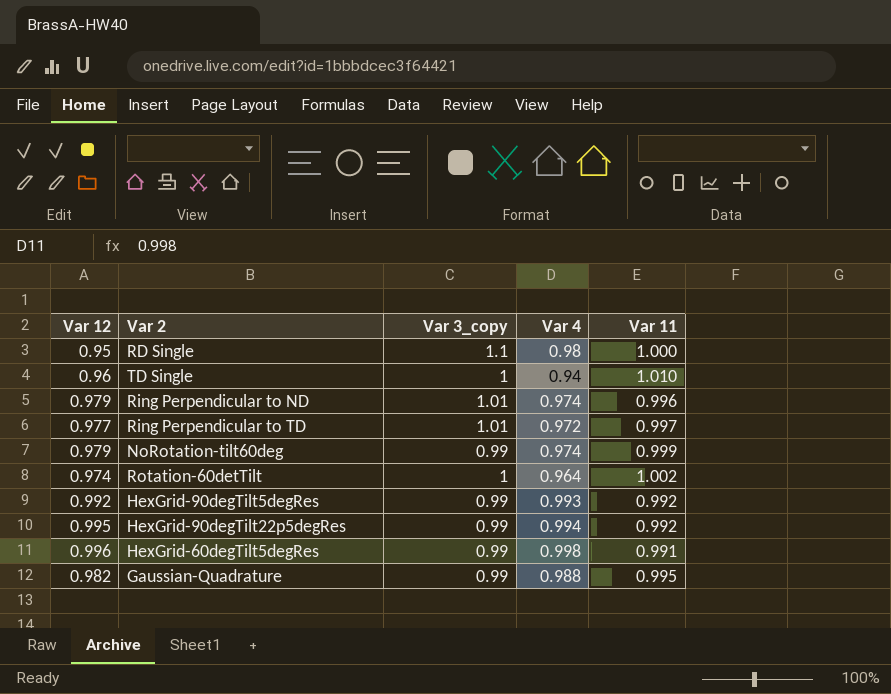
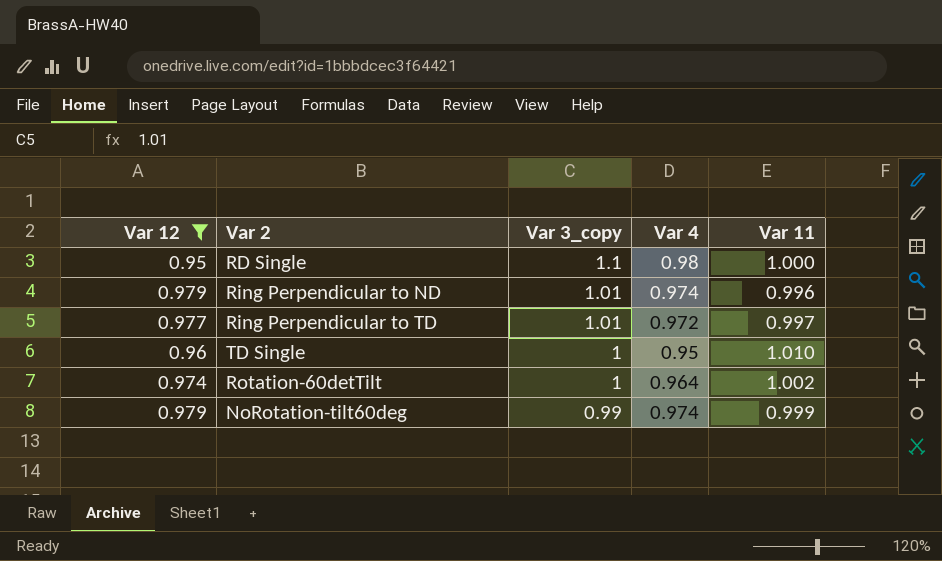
filter: none -> Var 12 <= 0.979
row order: none -> Var 3_copy descending
TD Single | Var 4: 0.94 -> 0.95

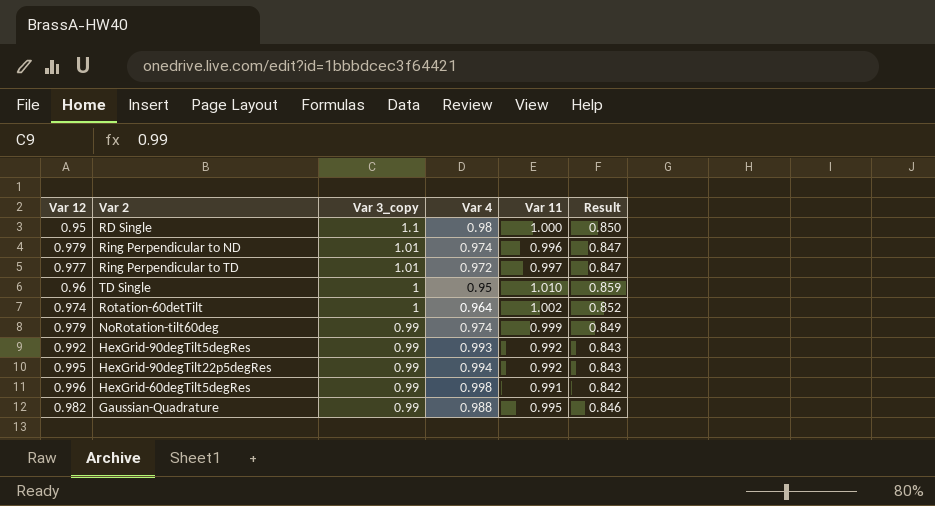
filter: Var 12 <= 0.979 -> none
column Result | formula: none -> [Var 11] * 0.85

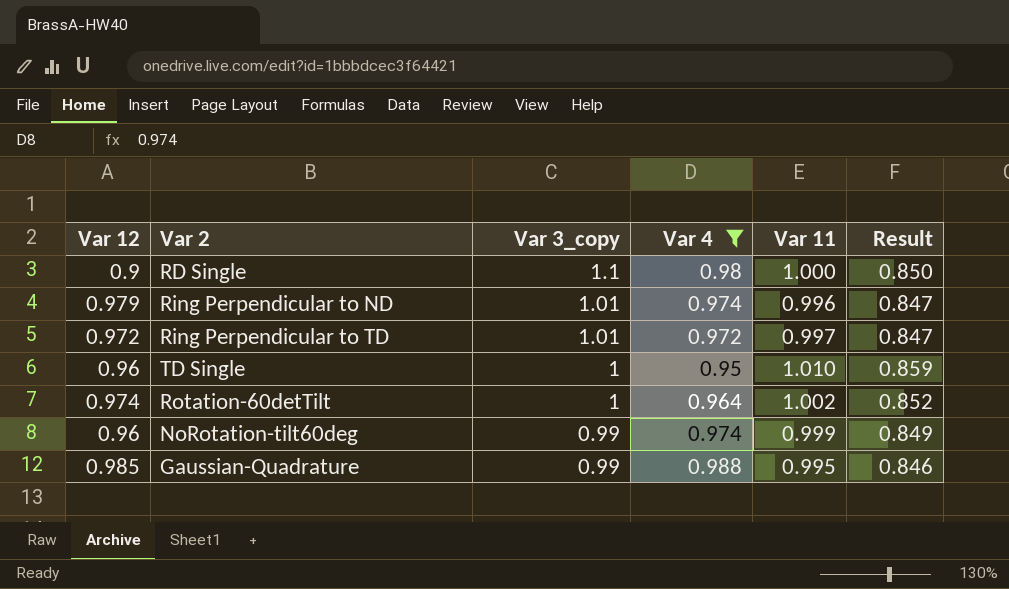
filter: none -> Var 4 <= 0.988
RD Single | Var 12: 0.95 -> 0.9
Ring Perpendicular to TD | Var 12: 0.977 -> 0.972
NoRotation-tilt60deg | Var 12: 0.979 -> 0.96
Gaussian-Quadrature | Var 12: 0.982 -> 0.985

